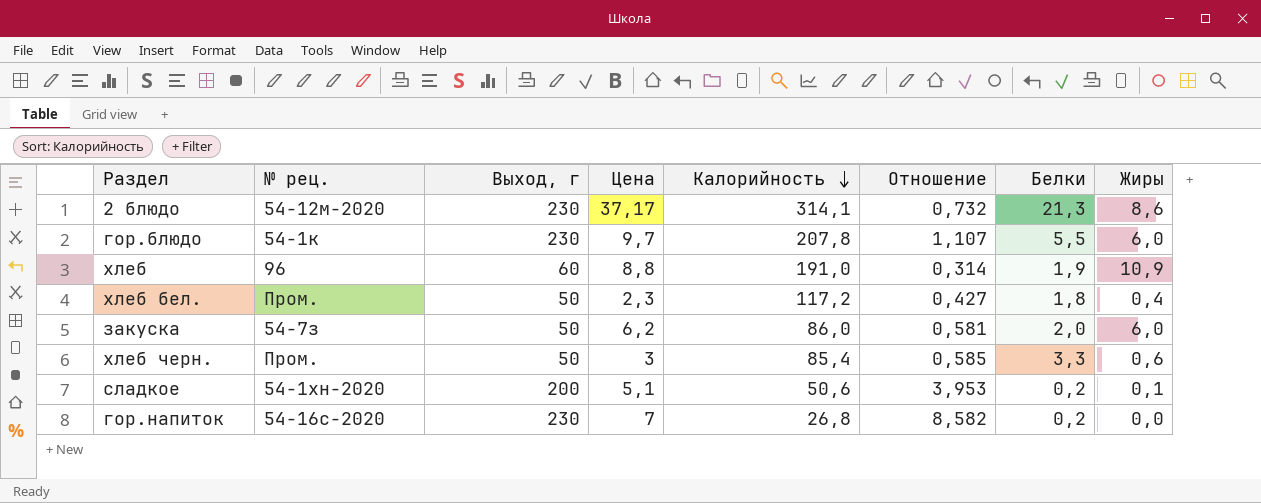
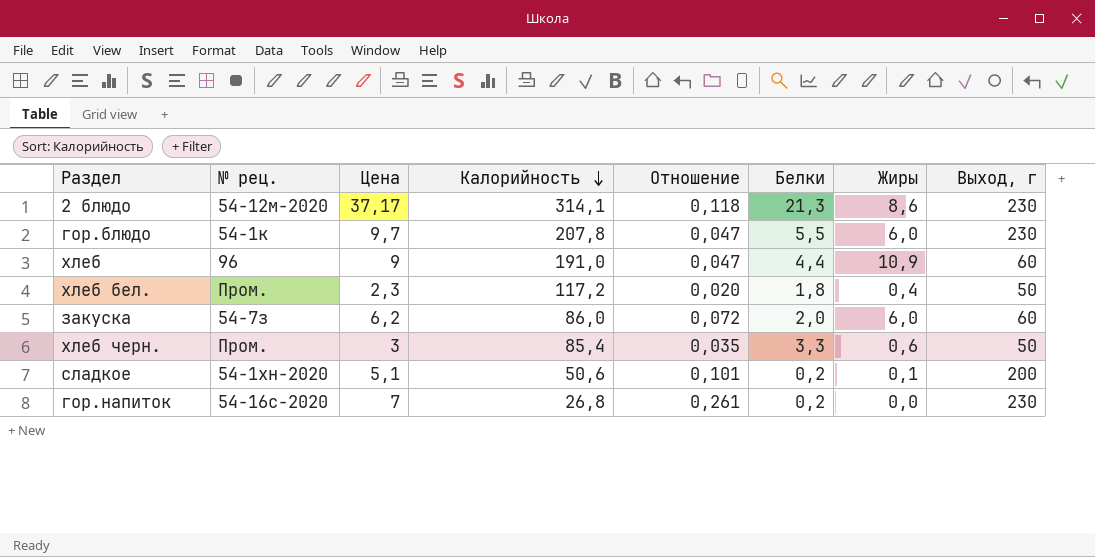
column Отношение | formula: [Выход, г] / [Калорийность] -> [Цена] / [Калорийность]
column Выход, г | position: 3 -> 8
хлеб | Цена: 8,8 -> 9
хлеб | Белки: 1,9 -> 4,4
закуска | Выход, г: 50 -> 60

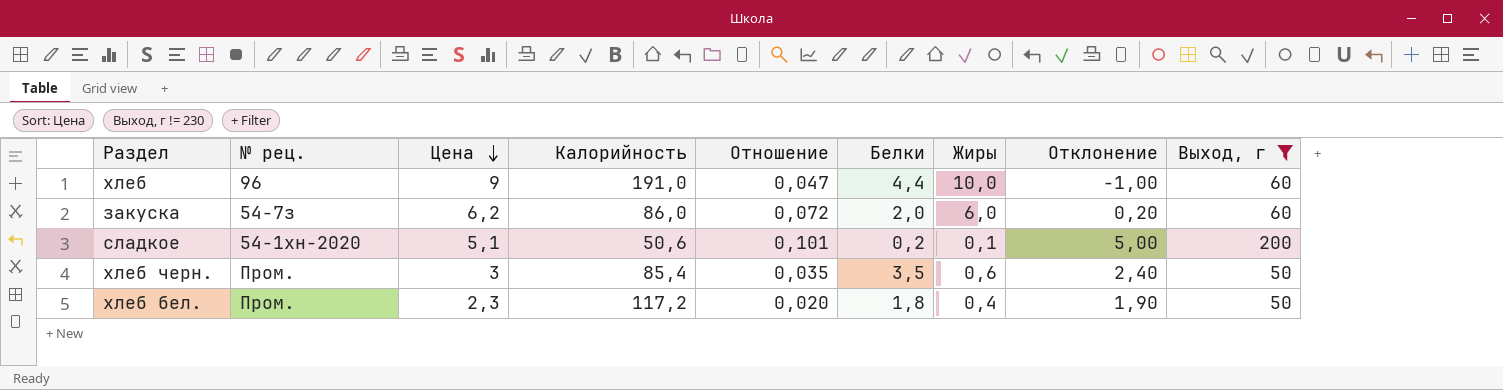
filter: none -> Выход, г != 230
row order: Калорийность descending -> Цена descending
column Отклонение | formula: none -> [Цена] - [Жиры]
хлеб | Жиры: 10,9 -> 10,0
хлеб черн. | Белки: 3,3 -> 3,5

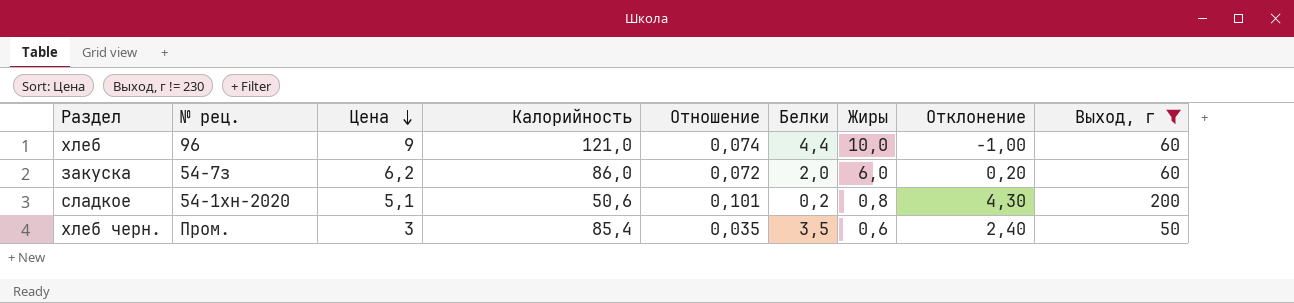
row хлеб бел.: Пром. | 2,3 | 117,2 | 0,020 | 1,8 | 0,4 | 1,90 | 50 -> none
хлеб | Калорийность: 191,0 -> 121,0
хлеб | Отношение: 0,047 -> 0,074
сладкое | Жиры: 0,1 -> 0,8
сладкое | Отклонение: 5,00 -> 4,30

